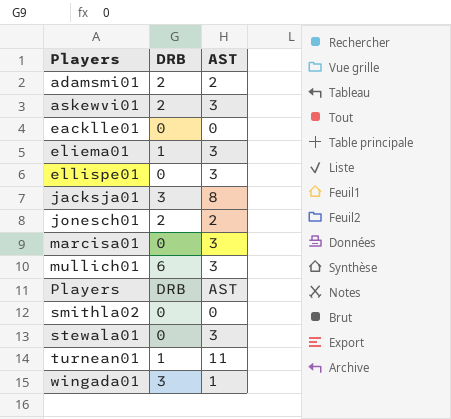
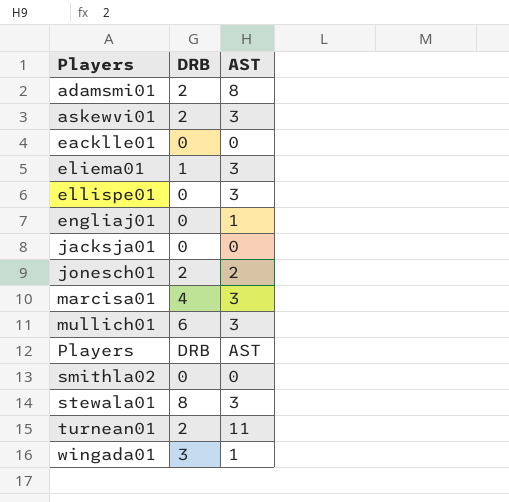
adamsmi01 | AST: 2 -> 8
row engliaj01: none -> 0 | 1
jacksja01 | DRB: 3 -> 0
jacksja01 | AST: 8 -> 0
marcisa01 | DRB: 0 -> 4
stewala01 | DRB: 0 -> 8
turnean01 | DRB: 1 -> 2

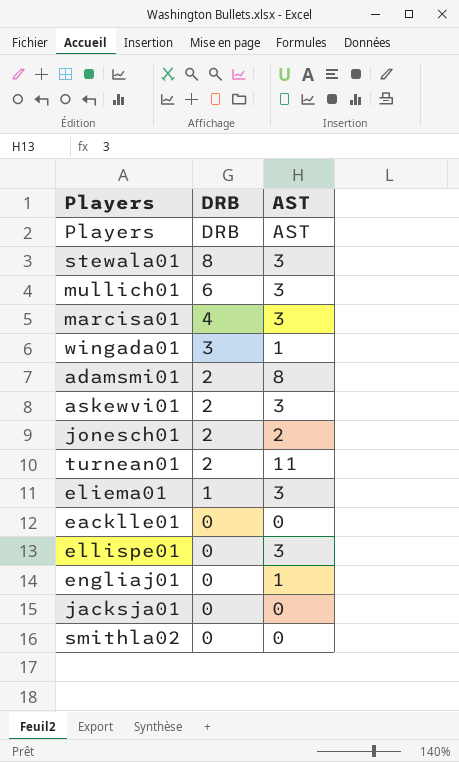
row order: Players ascending -> DRB descending

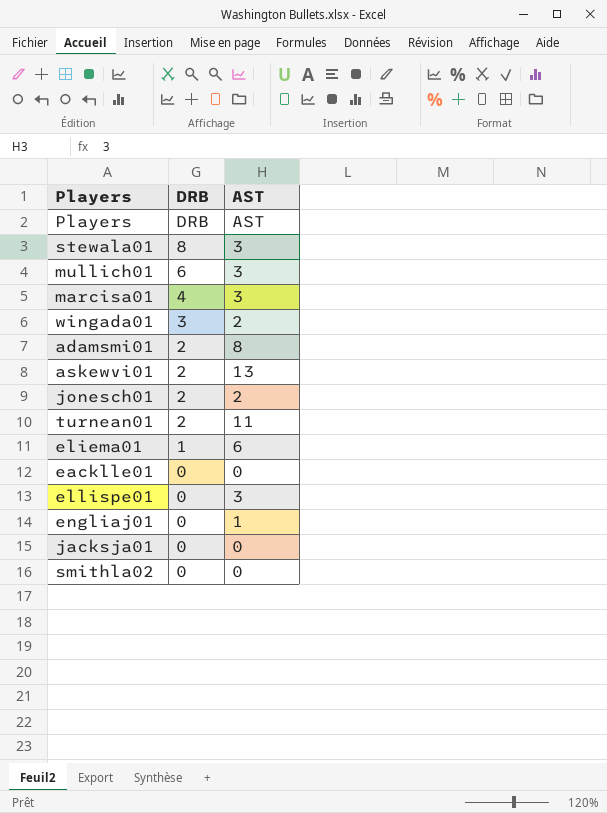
wingada01 | AST: 1 -> 2
askewvi01 | AST: 3 -> 13
eliema01 | AST: 3 -> 6

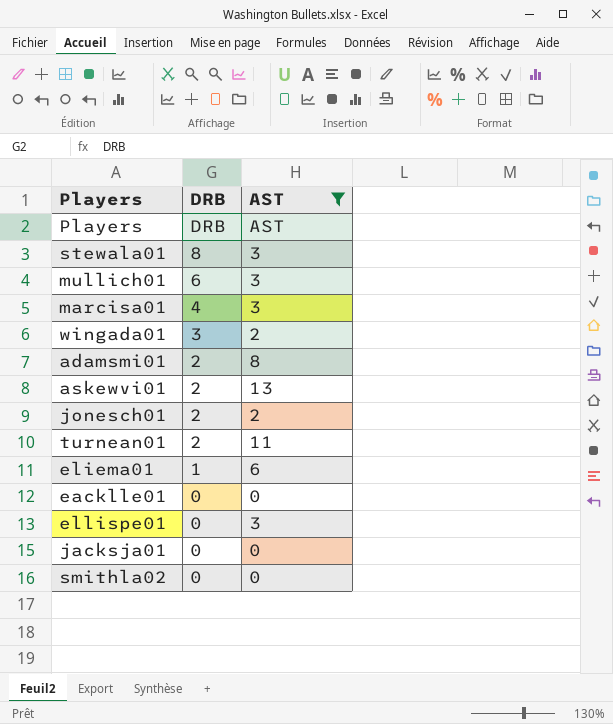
filter: none -> AST != 1

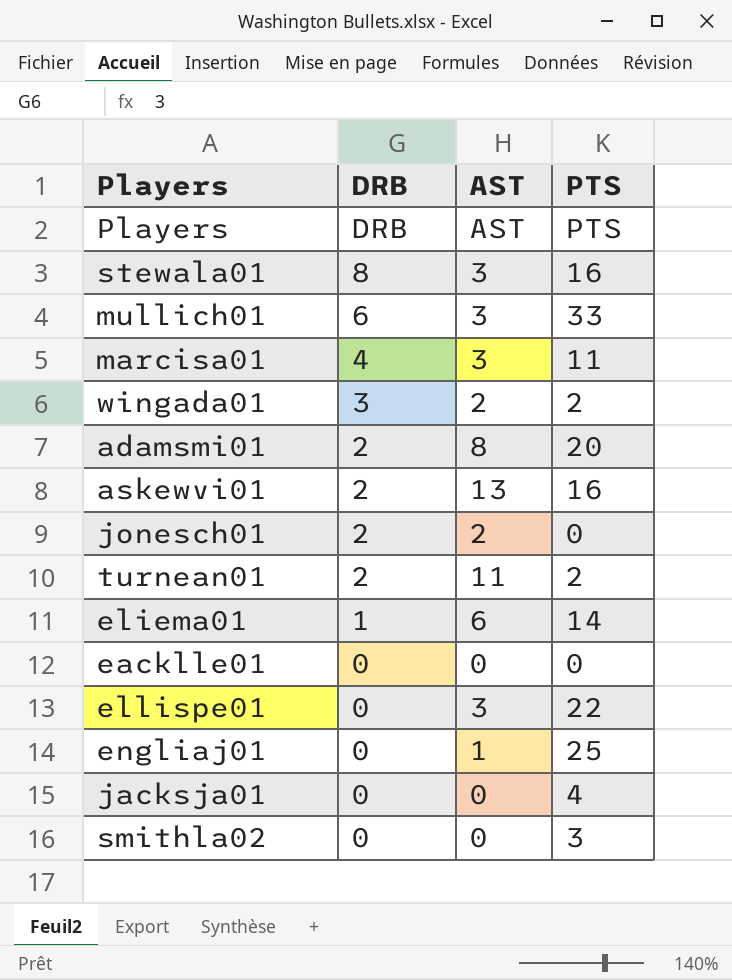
filter: AST != 1 -> none
column PTS | position: none -> 4

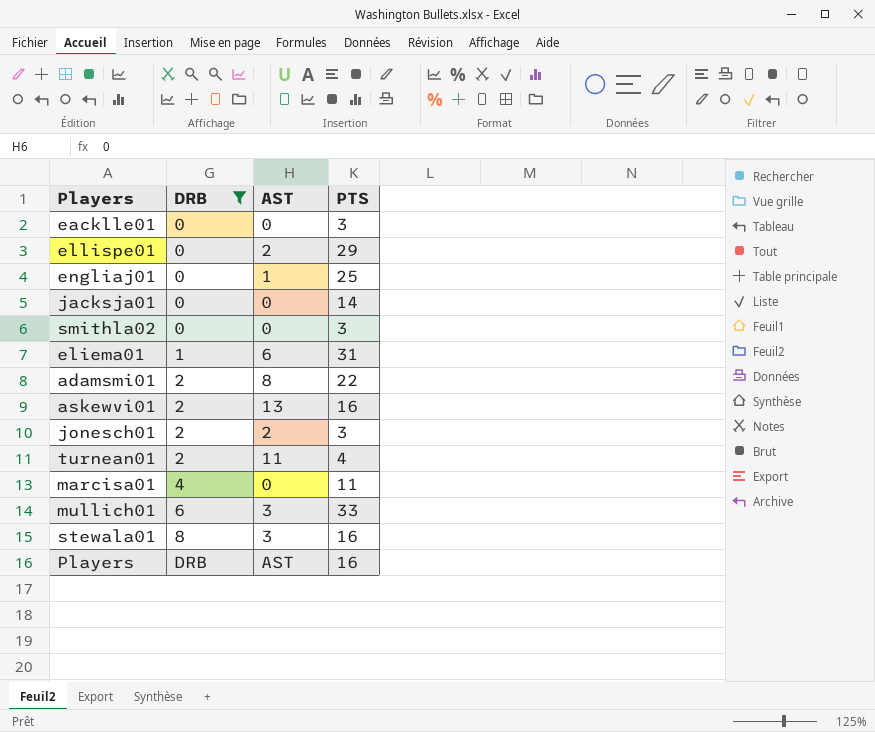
filter: none -> DRB != 3
row order: DRB descending -> DRB ascending
eacklle01 | PTS: 0 -> 3
ellispe01 | AST: 3 -> 2
ellispe01 | PTS: 22 -> 29
jacksja01 | PTS: 4 -> 14
eliema01 | PTS: 14 -> 31
adamsmi01 | PTS: 20 -> 22
jonesch01 | PTS: 0 -> 3
turnean01 | PTS: 2 -> 4
marcisa01 | AST: 3 -> 0
Players | PTS: PTS -> 16

